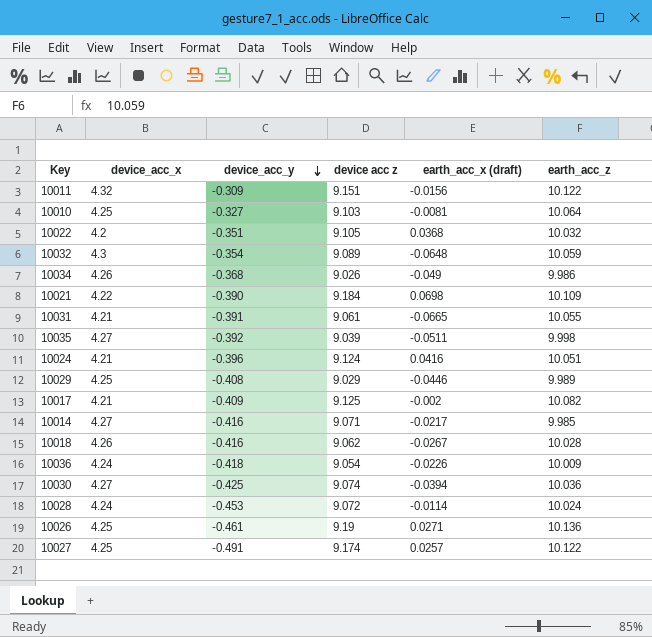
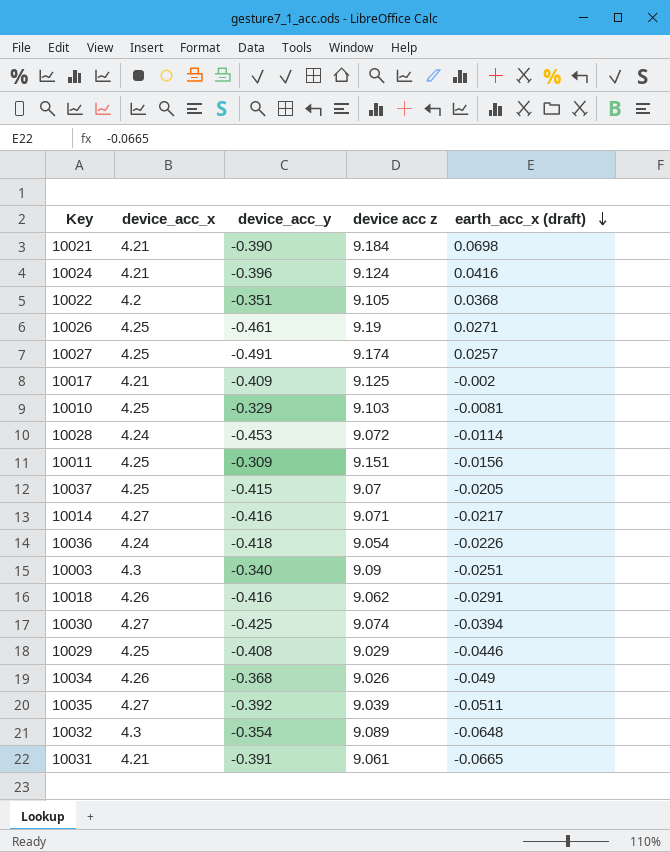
row order: device_acc_y descending -> earth_acc_x (draft) descending
column earth_acc_z | position: 6 -> none
10021 | device_acc_x: 4.22 -> 4.21
10010 | device_acc_y: -0.327 -> -0.329
10011 | device_acc_x: 4.32 -> 4.25
row 10037: none -> 4.25 | -0.415 | 9.07 | -0.0205
row 10003: none -> 4.3 | -0.340 | 9.09 | -0.0251
10018 | earth_acc_x (draft): -0.0267 -> -0.0291

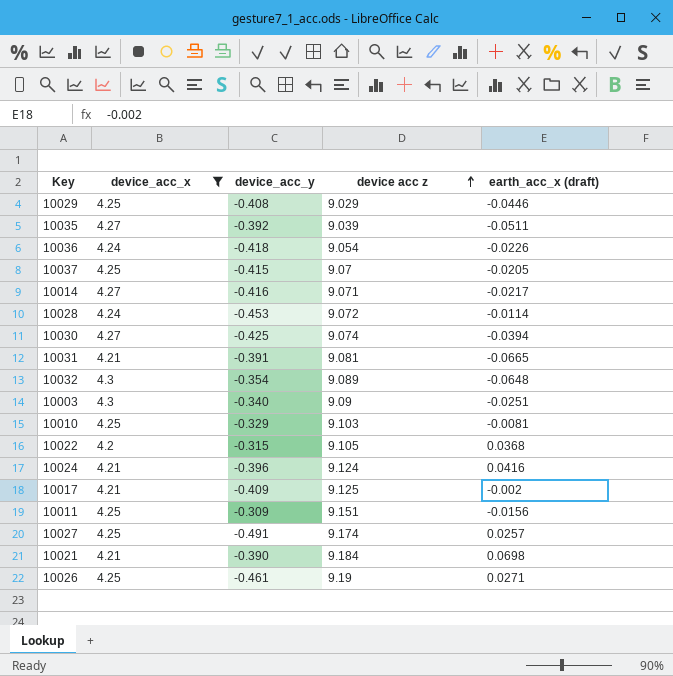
filter: none -> device_acc_x != 4.26
row order: earth_acc_x (draft) descending -> device acc z ascending
10031 | device acc z: 9.061 -> 9.081
10022 | device_acc_y: -0.351 -> -0.315

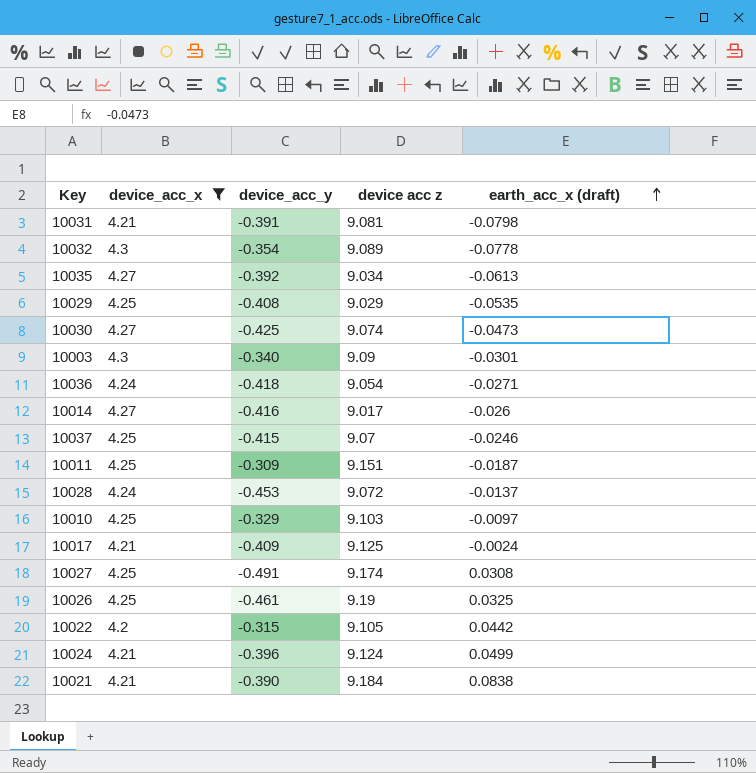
row order: device acc z ascending -> earth_acc_x (draft) ascending
10031 | earth_acc_x (draft): -0.0665 -> -0.0798
10032 | earth_acc_x (draft): -0.0648 -> -0.0778
10035 | device acc z: 9.039 -> 9.034
10035 | earth_acc_x (draft): -0.0511 -> -0.0613
10029 | earth_acc_x (draft): -0.0446 -> -0.0535
10030 | earth_acc_x (draft): -0.0394 -> -0.0473
10003 | earth_acc_x (draft): -0.0251 -> -0.0301
10036 | earth_acc_x (draft): -0.0226 -> -0.0271
10014 | device acc z: 9.071 -> 9.017
10014 | earth_acc_x (draft): -0.0217 -> -0.026
10037 | earth_acc_x (draft): -0.0205 -> -0.0246
10011 | earth_acc_x (draft): -0.0156 -> -0.0187
10028 | earth_acc_x (draft): -0.0114 -> -0.0137
10010 | earth_acc_x (draft): -0.0081 -> -0.0097
10017 | earth_acc_x (draft): -0.002 -> -0.0024
10027 | earth_acc_x (draft): 0.0257 -> 0.0308
10026 | earth_acc_x (draft): 0.0271 -> 0.0325
10022 | earth_acc_x (draft): 0.0368 -> 0.0442
10024 | earth_acc_x (draft): 0.0416 -> 0.0499
10021 | earth_acc_x (draft): 0.0698 -> 0.0838

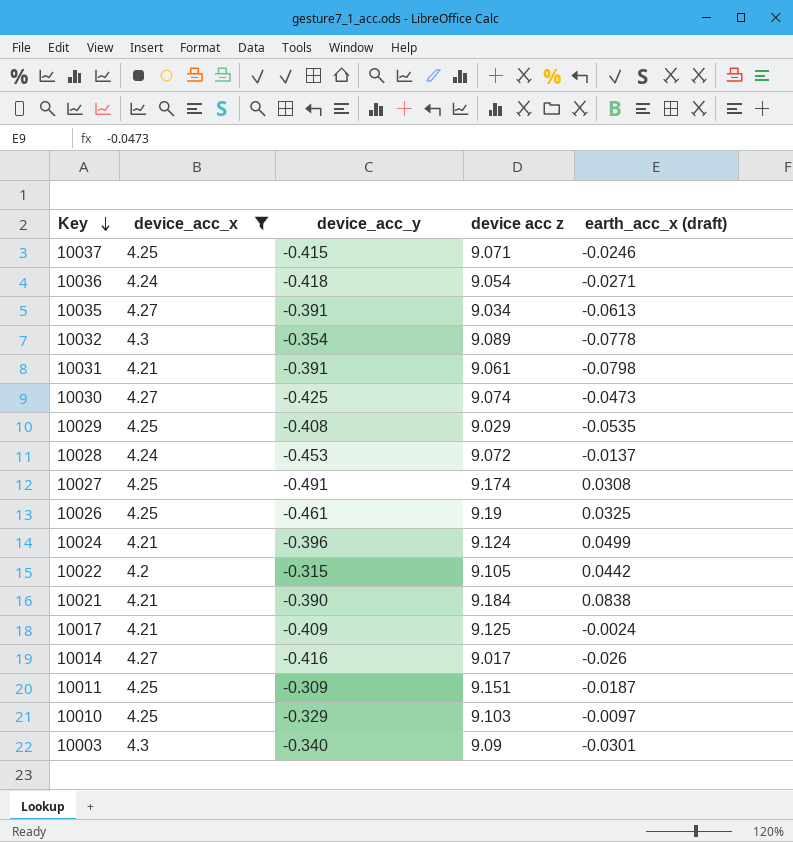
row order: earth_acc_x (draft) ascending -> Key descending
10037 | device acc z: 9.07 -> 9.071
10035 | device_acc_y: -0.392 -> -0.391
10031 | device acc z: 9.081 -> 9.061

